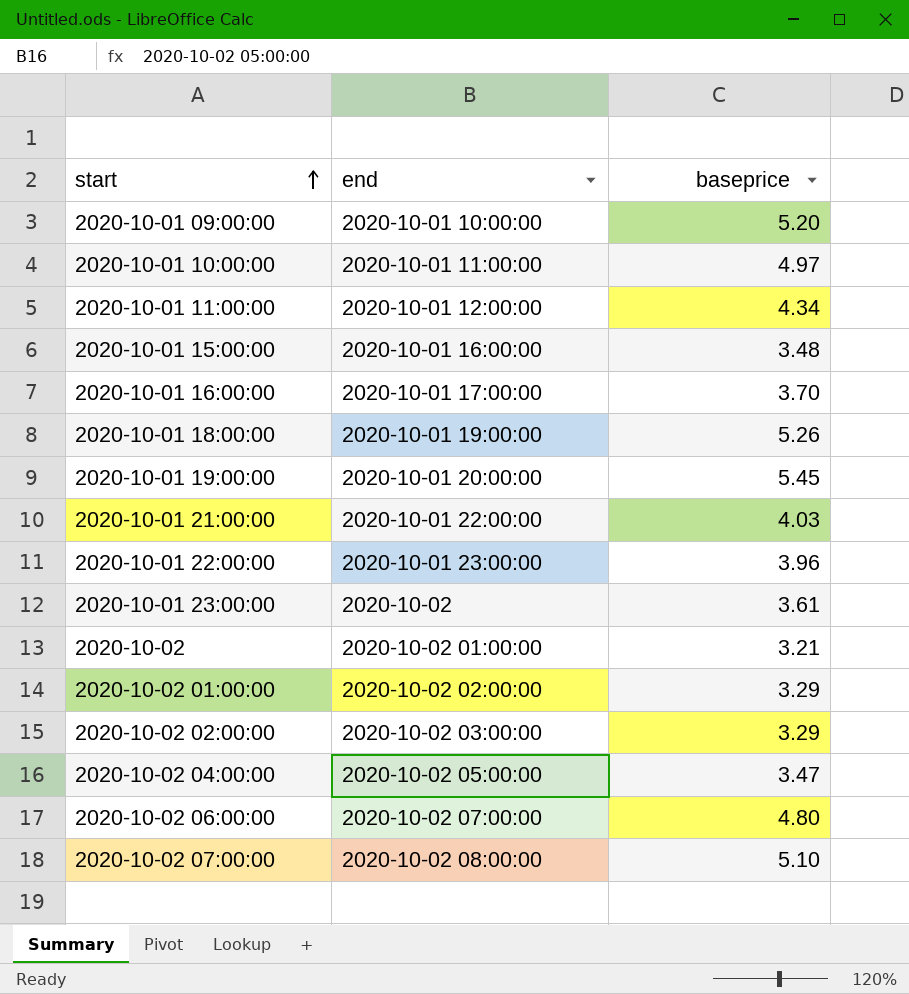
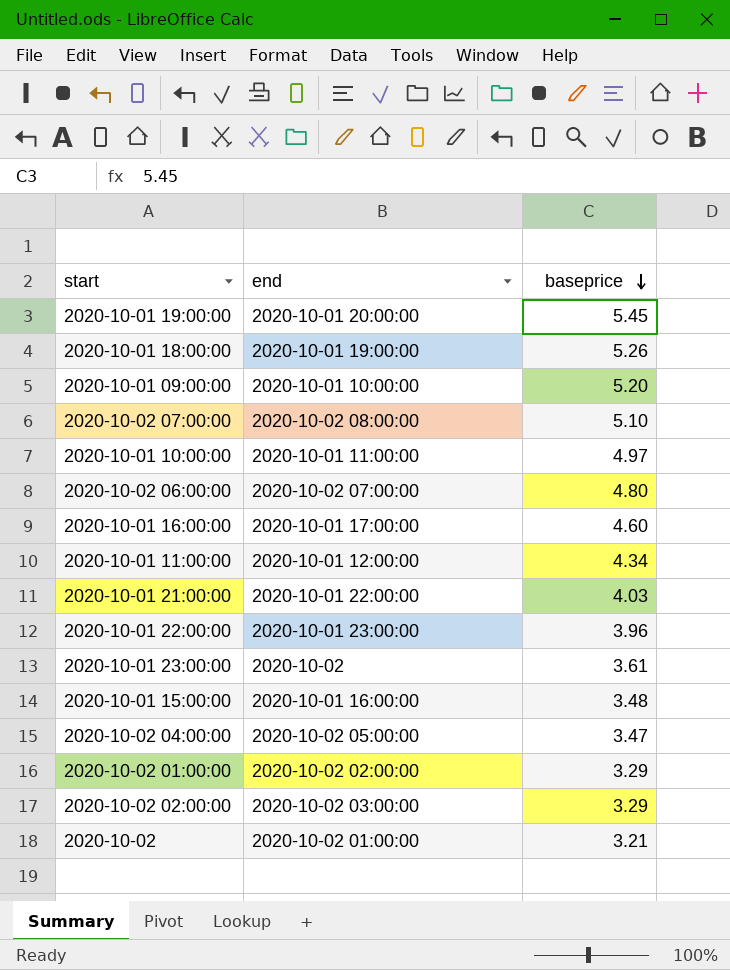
row order: start ascending -> baseprice descending
2020-10-01 16:00:00 | baseprice: 3.70 -> 4.60

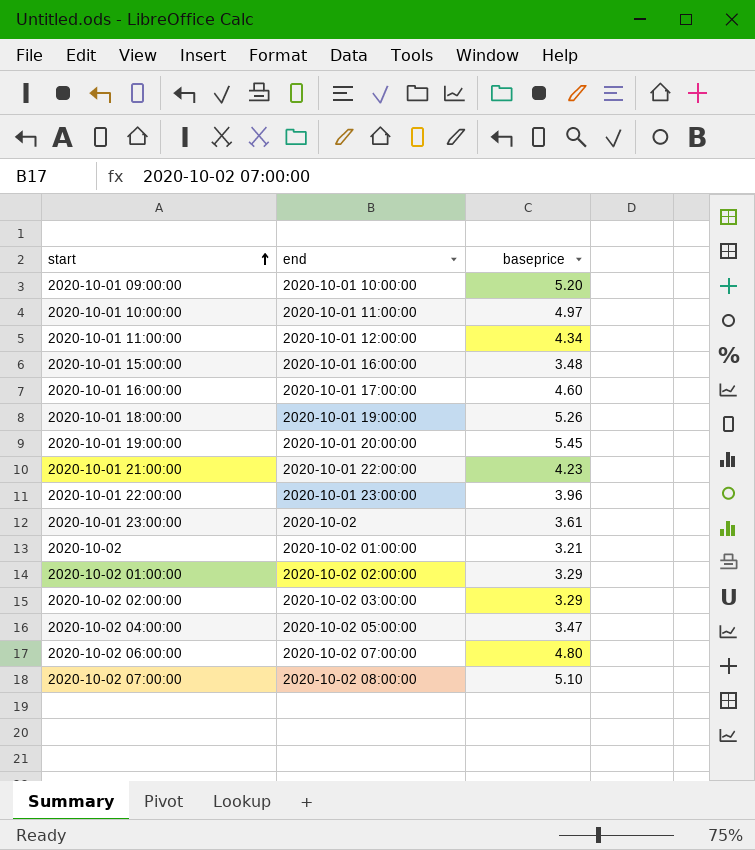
row order: baseprice descending -> start ascending
2020-10-01 21:00:00 | baseprice: 4.03 -> 4.23

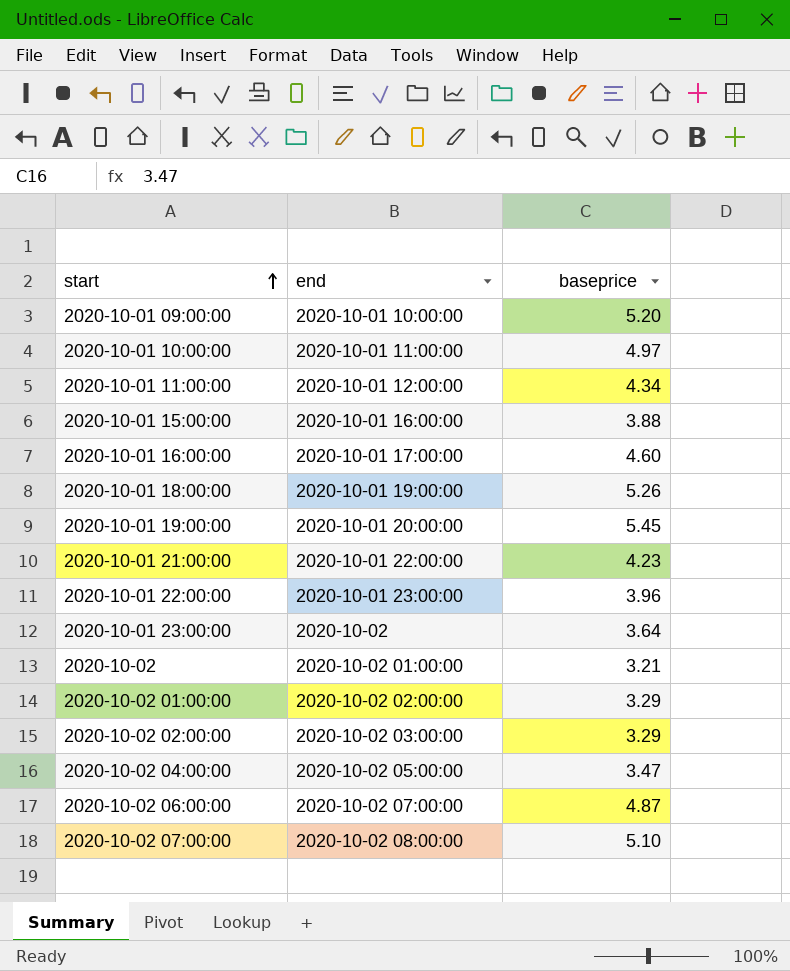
2020-10-01 15:00:00 | baseprice: 3.48 -> 3.88
2020-10-01 23:00:00 | baseprice: 3.61 -> 3.64
2020-10-02 06:00:00 | baseprice: 4.80 -> 4.87

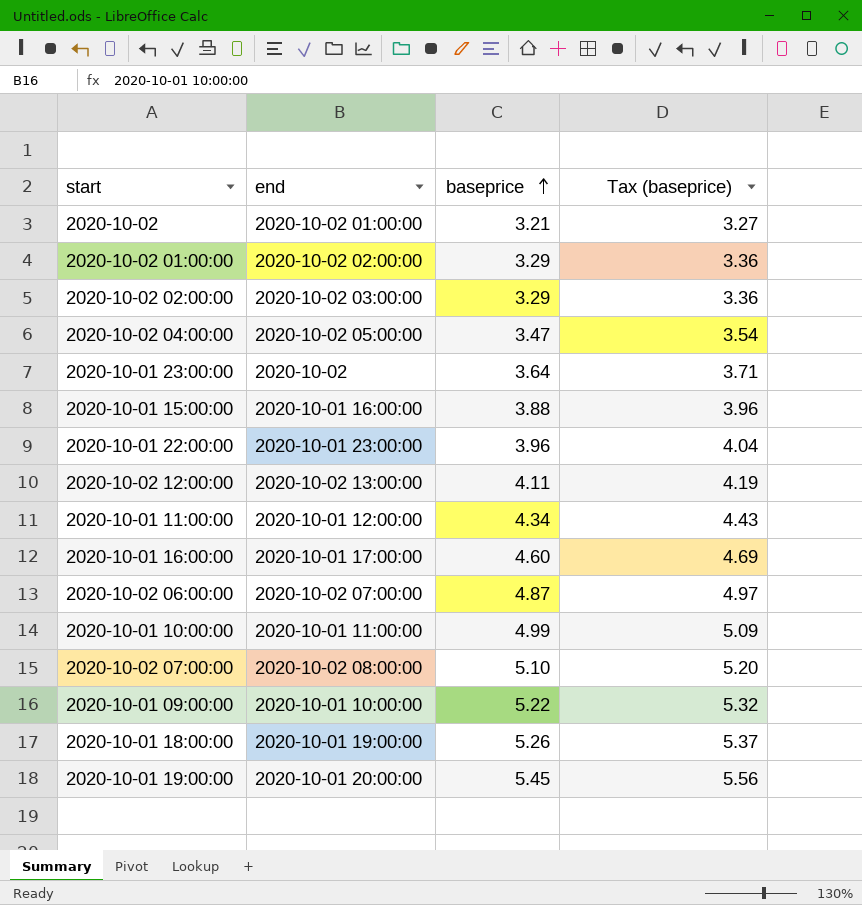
row order: start ascending -> baseprice ascending
column Tax (baseprice) | formula: none -> [baseprice] * 1.02
row 2020-10-01 21:00:00: 2020-10-01 22:00:00 | 4.23 -> none
row 2020-10-02 12:00:00: none -> 2020-10-02 13:00:00 | 4.11 | 4.19
2020-10-01 10:00:00 | baseprice: 4.97 -> 4.99
2020-10-01 09:00:00 | baseprice: 5.20 -> 5.22

